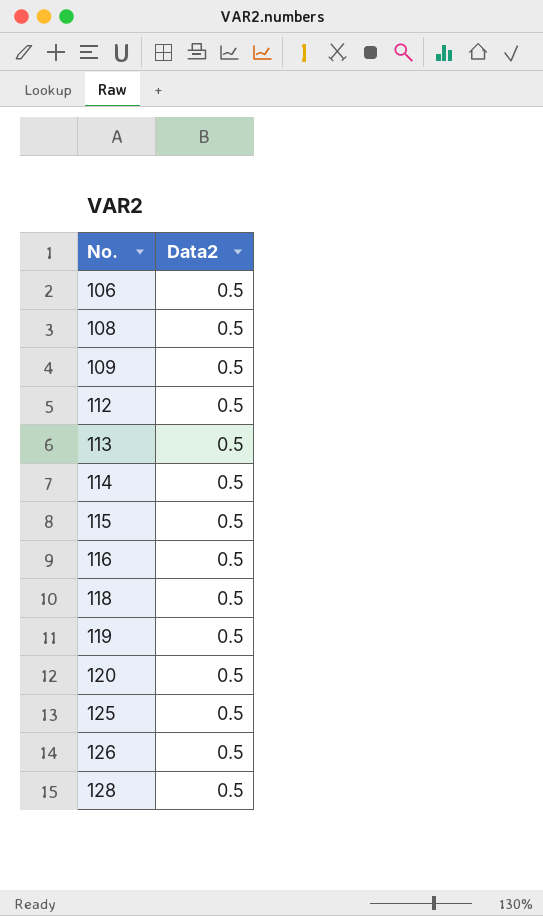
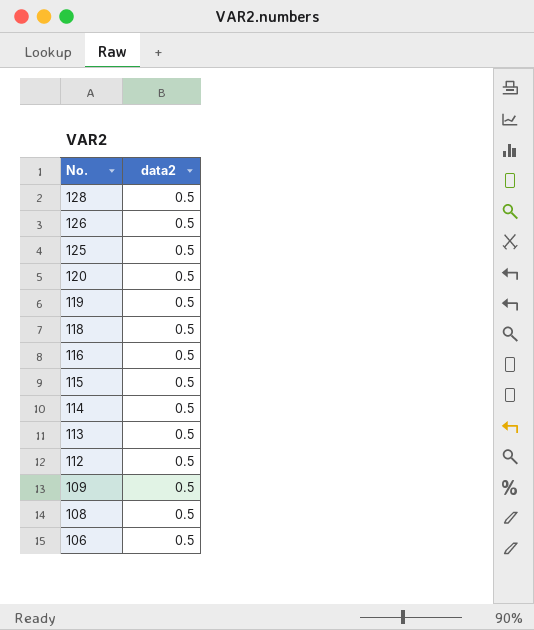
row order: No. ascending -> No. descending
column name: Data2 -> data2

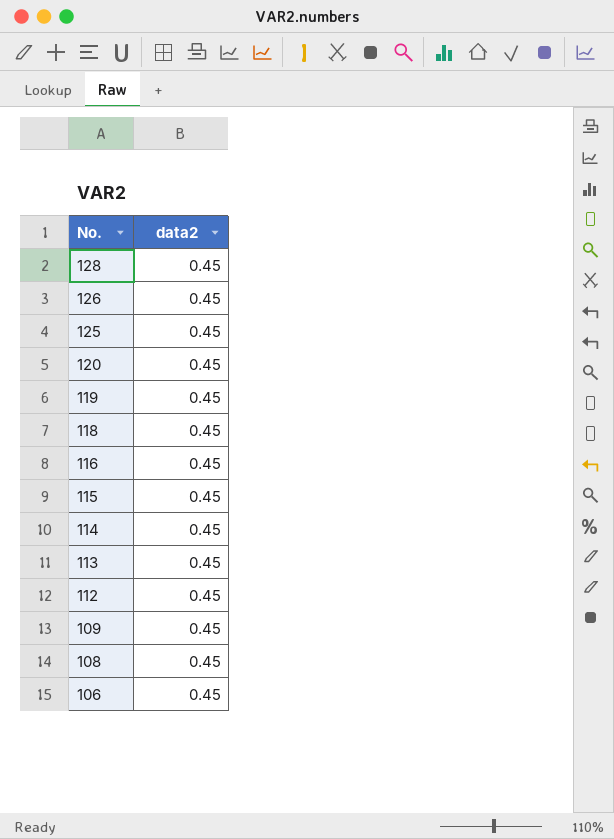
128 | data2: 0.5 -> 0.45
126 | data2: 0.5 -> 0.45
125 | data2: 0.5 -> 0.45
120 | data2: 0.5 -> 0.45
119 | data2: 0.5 -> 0.45
118 | data2: 0.5 -> 0.45
116 | data2: 0.5 -> 0.45
115 | data2: 0.5 -> 0.45
114 | data2: 0.5 -> 0.45
113 | data2: 0.5 -> 0.45
112 | data2: 0.5 -> 0.45
109 | data2: 0.5 -> 0.45
108 | data2: 0.5 -> 0.45
106 | data2: 0.5 -> 0.45

